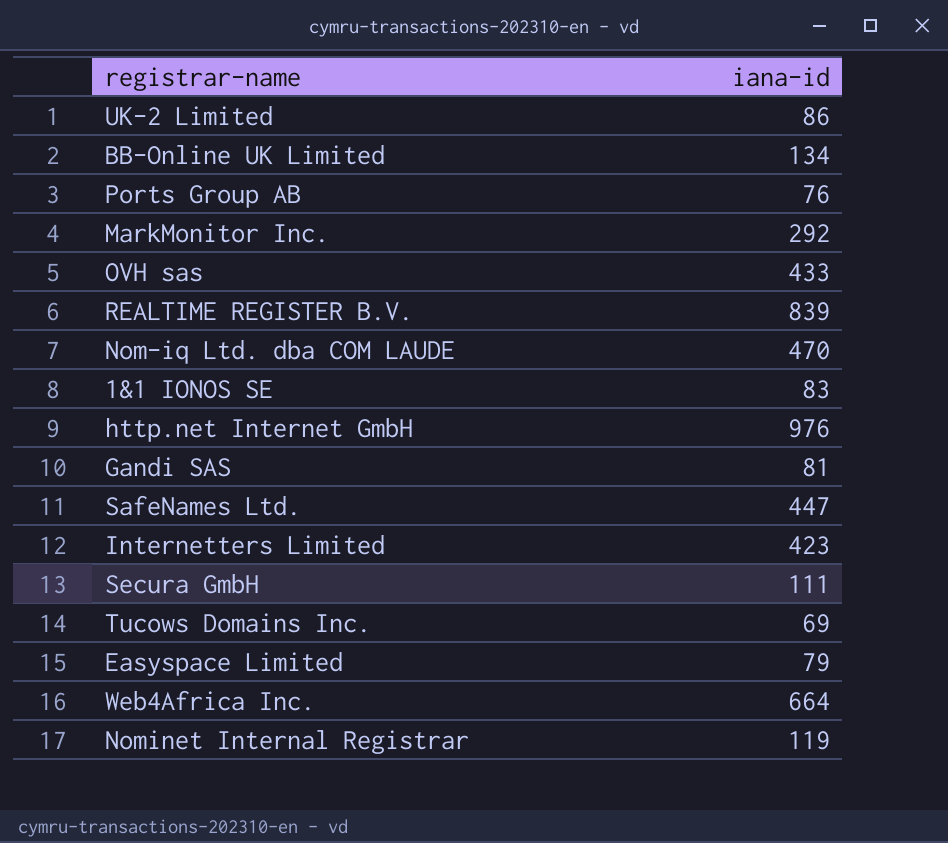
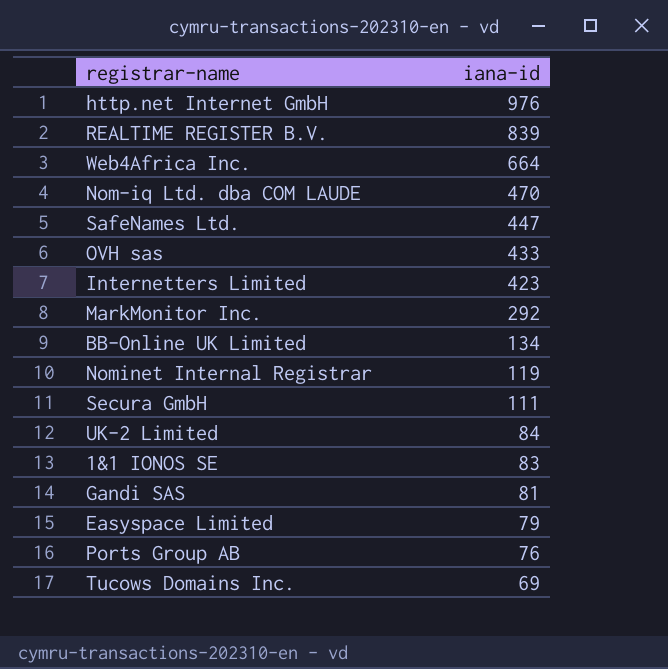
row order: none -> iana-id descending
UK-2 Limited | iana-id: 86 -> 84

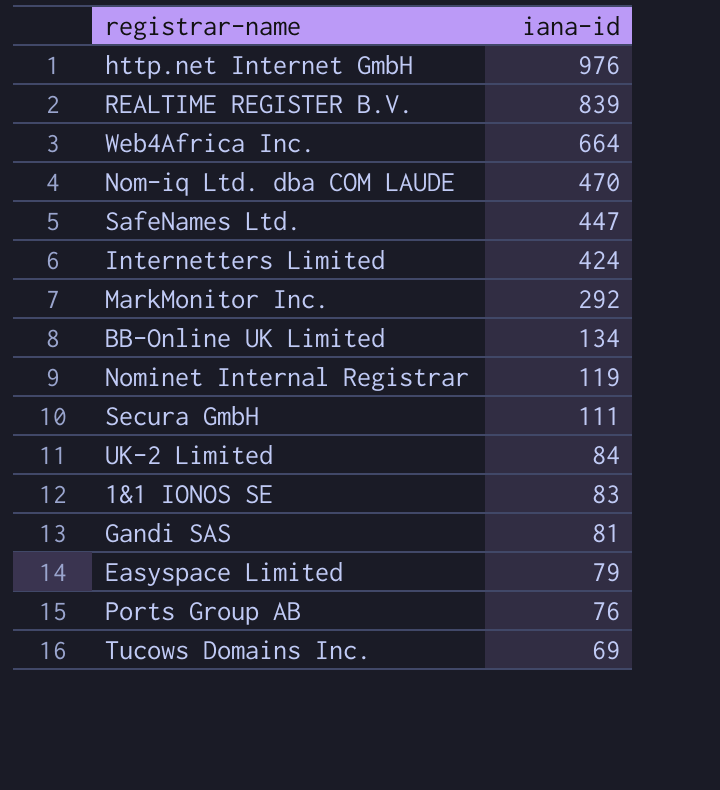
row OVH sas: 433 -> none
Internetters Limited | iana-id: 423 -> 424

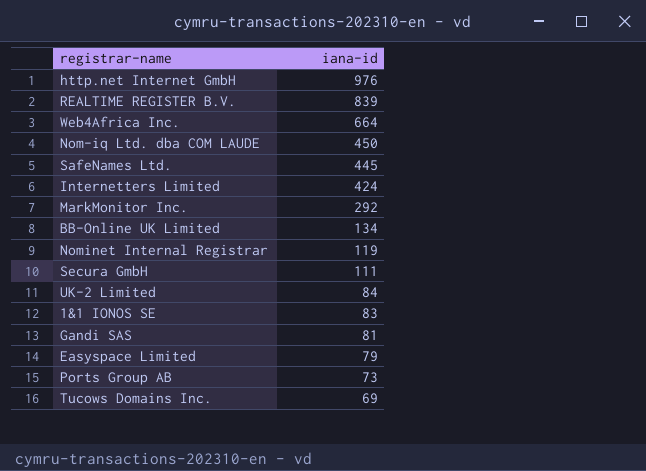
Nom-iq Ltd. dba COM LAUDE | iana-id: 470 -> 450
SafeNames Ltd. | iana-id: 447 -> 445
Ports Group AB | iana-id: 76 -> 73

